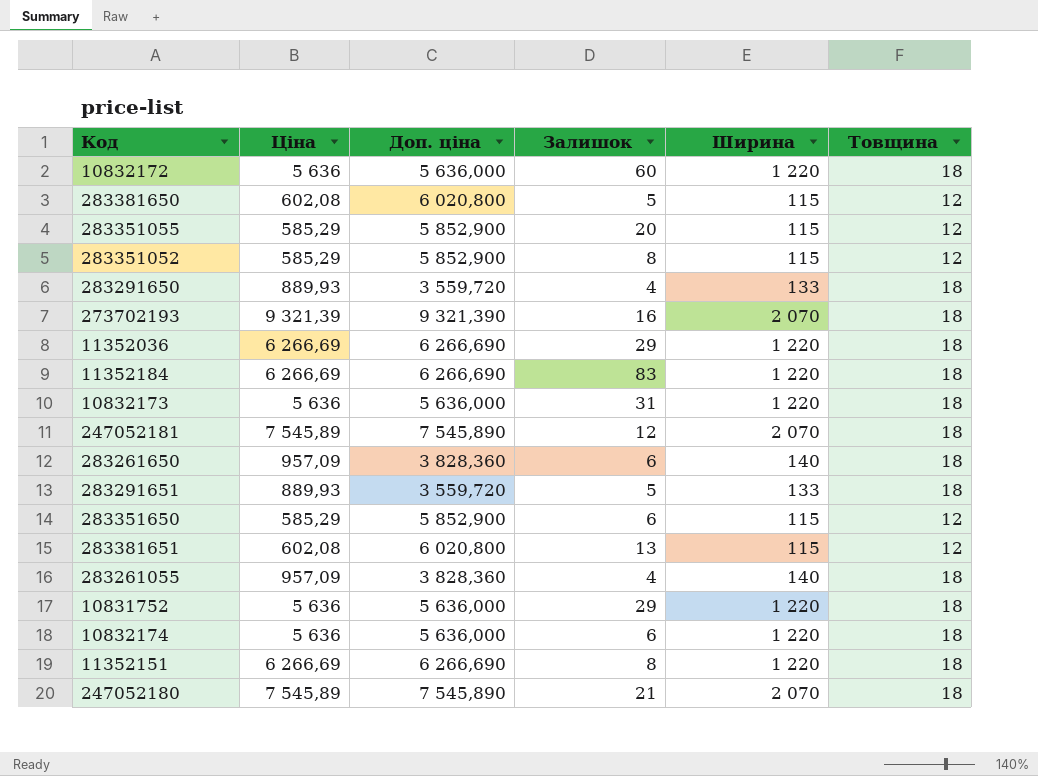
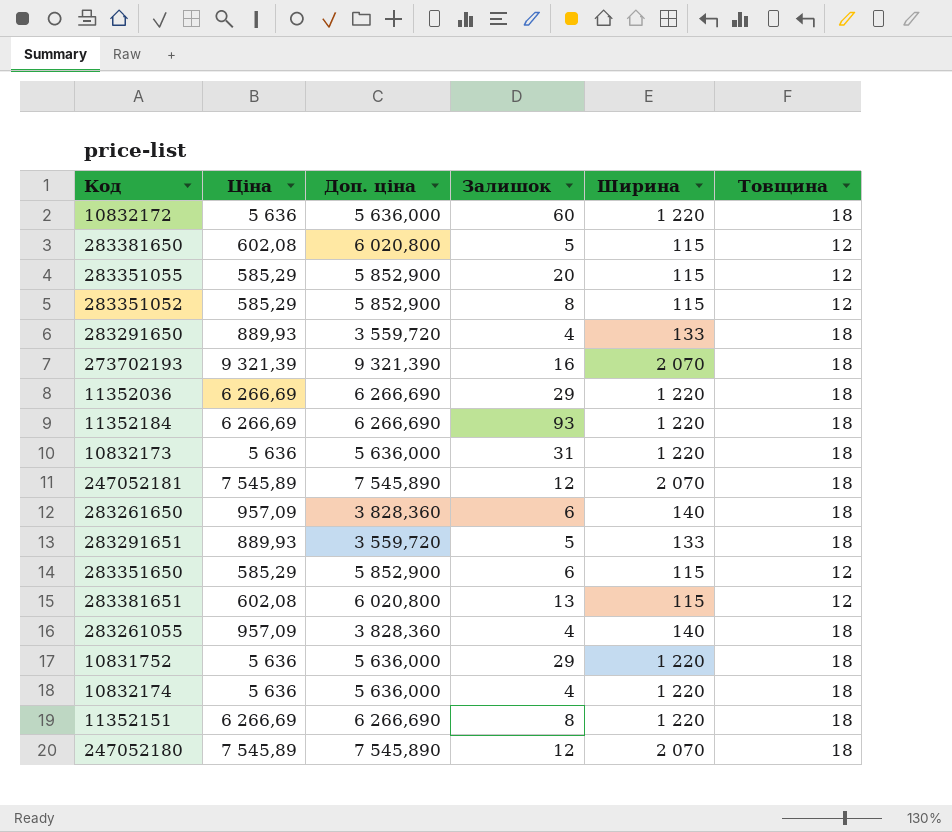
11352184 | Залишок: 83 -> 93
10832174 | Залишок: 6 -> 4
247052180 | Залишок: 21 -> 12

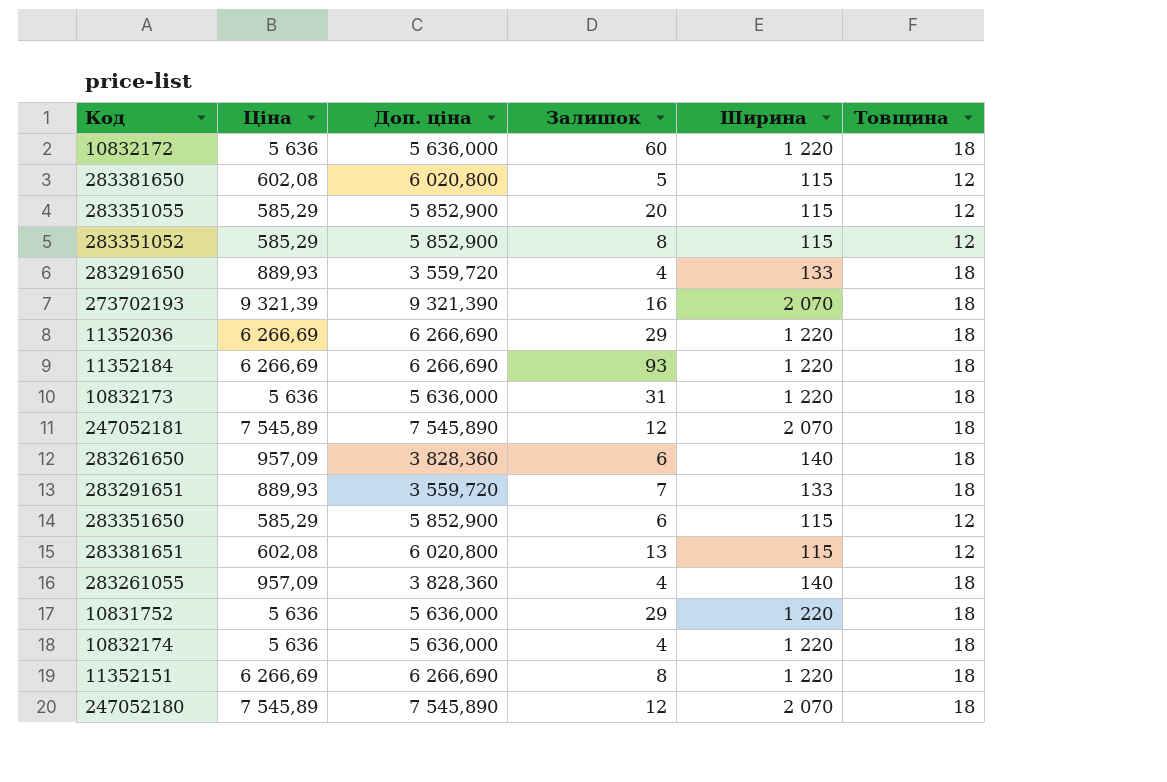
283291651 | Залишок: 5 -> 7

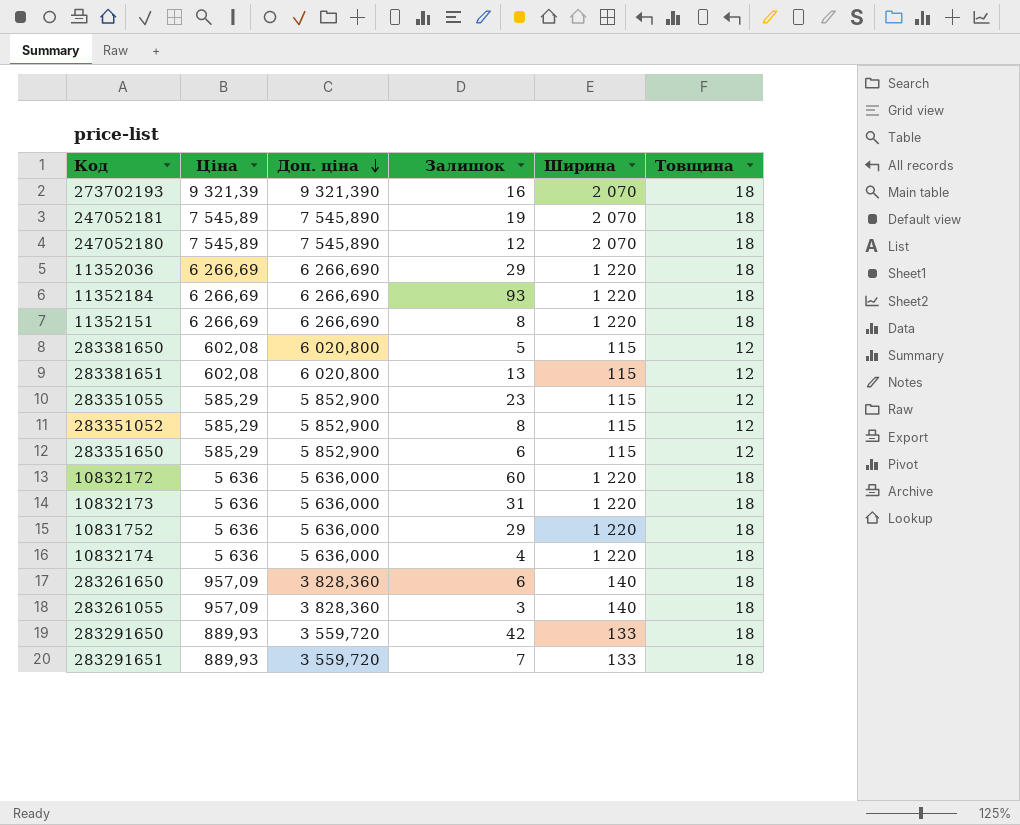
row order: none -> Доп. ціна descending
247052181 | Залишок: 12 -> 19
283351055 | Залишок: 20 -> 23
283261055 | Залишок: 4 -> 3
283291650 | Залишок: 4 -> 42

